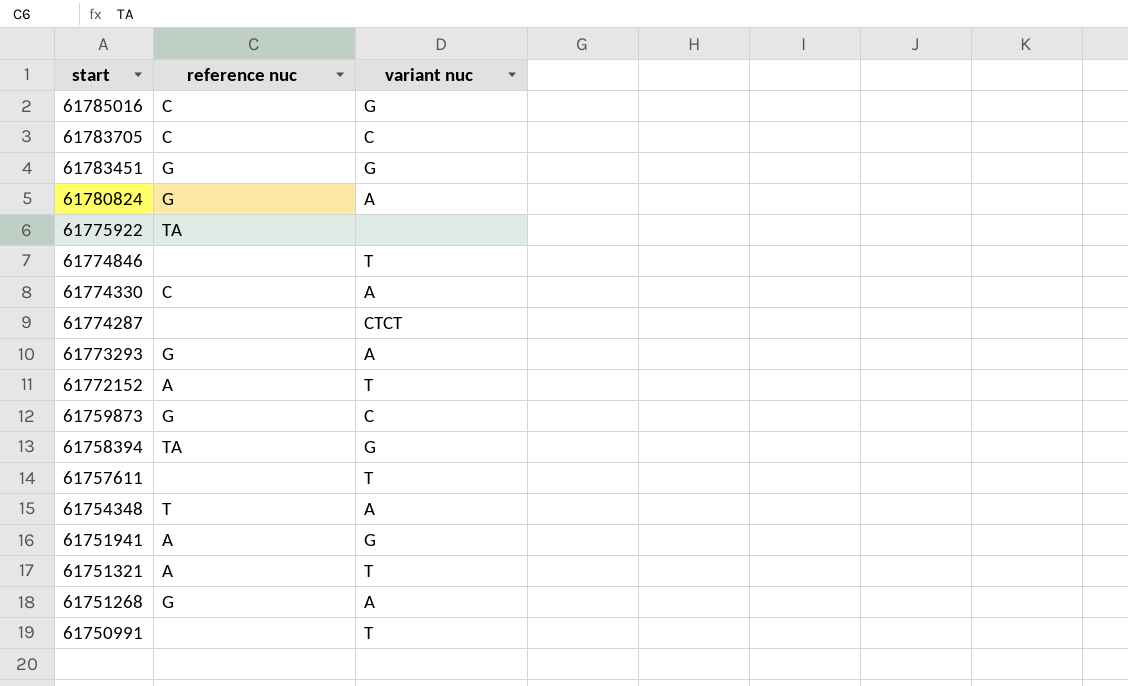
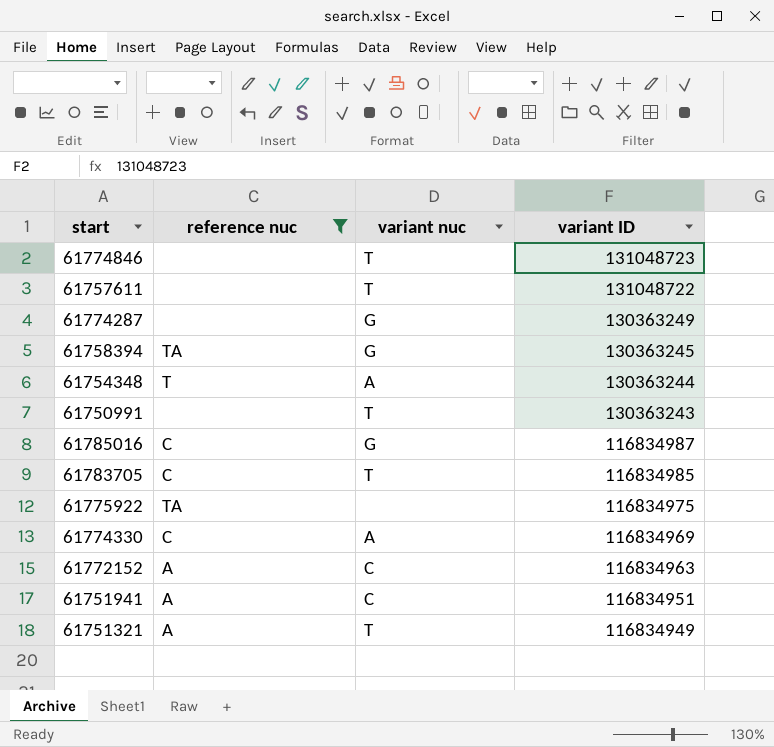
filter: none -> reference nuc != G
row order: start descending -> variant ID descending
column variant ID | position: none -> 4
61774287 | variant nuc: CTCT -> G
61783705 | variant nuc: C -> T
61772152 | variant nuc: T -> C
61751941 | variant nuc: G -> C

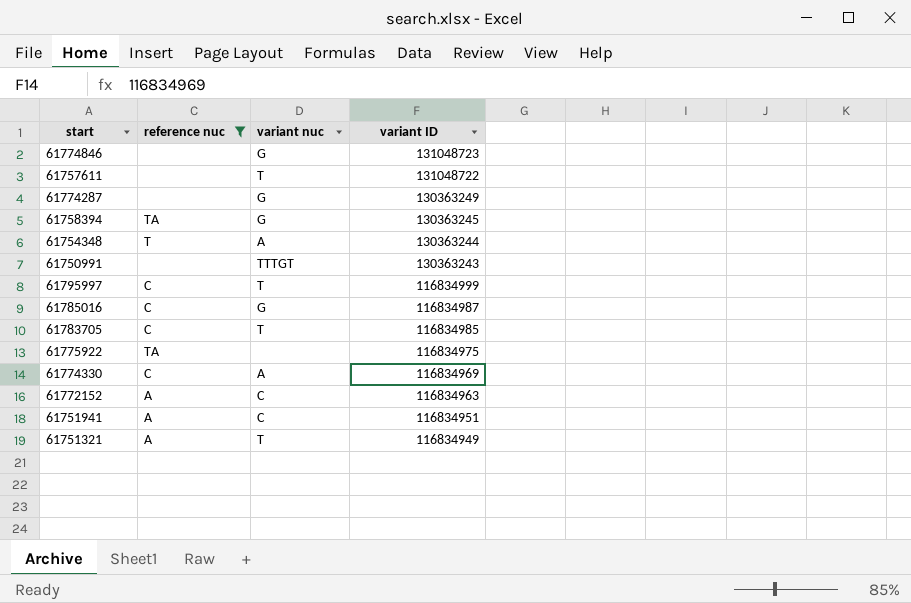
61774846 | variant nuc: T -> G
61750991 | variant nuc: T -> TTTGT
row 61795997: none -> C | T | 116834999

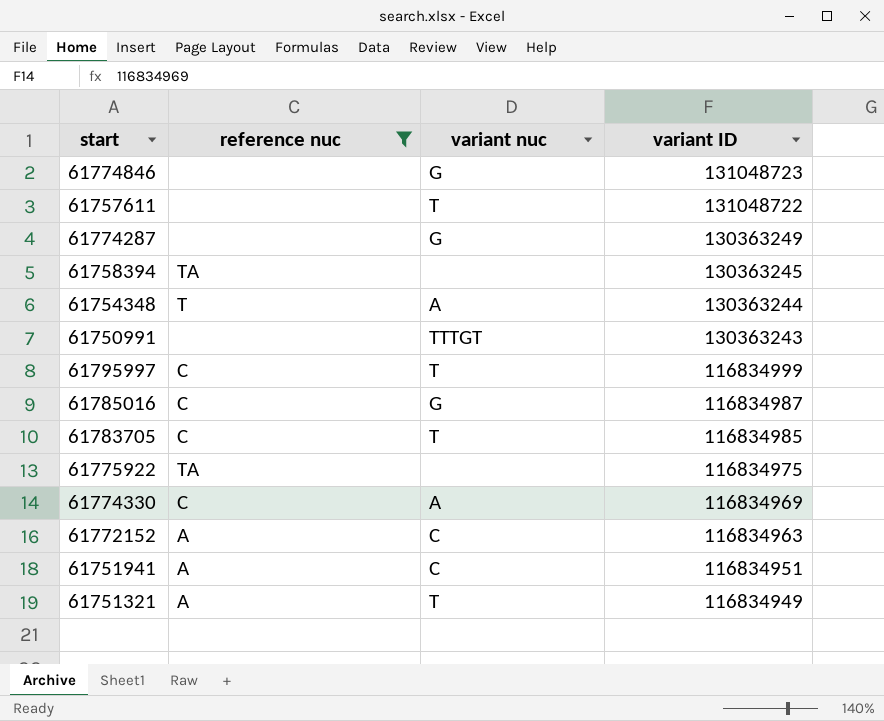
61758394 | variant nuc: G -> none

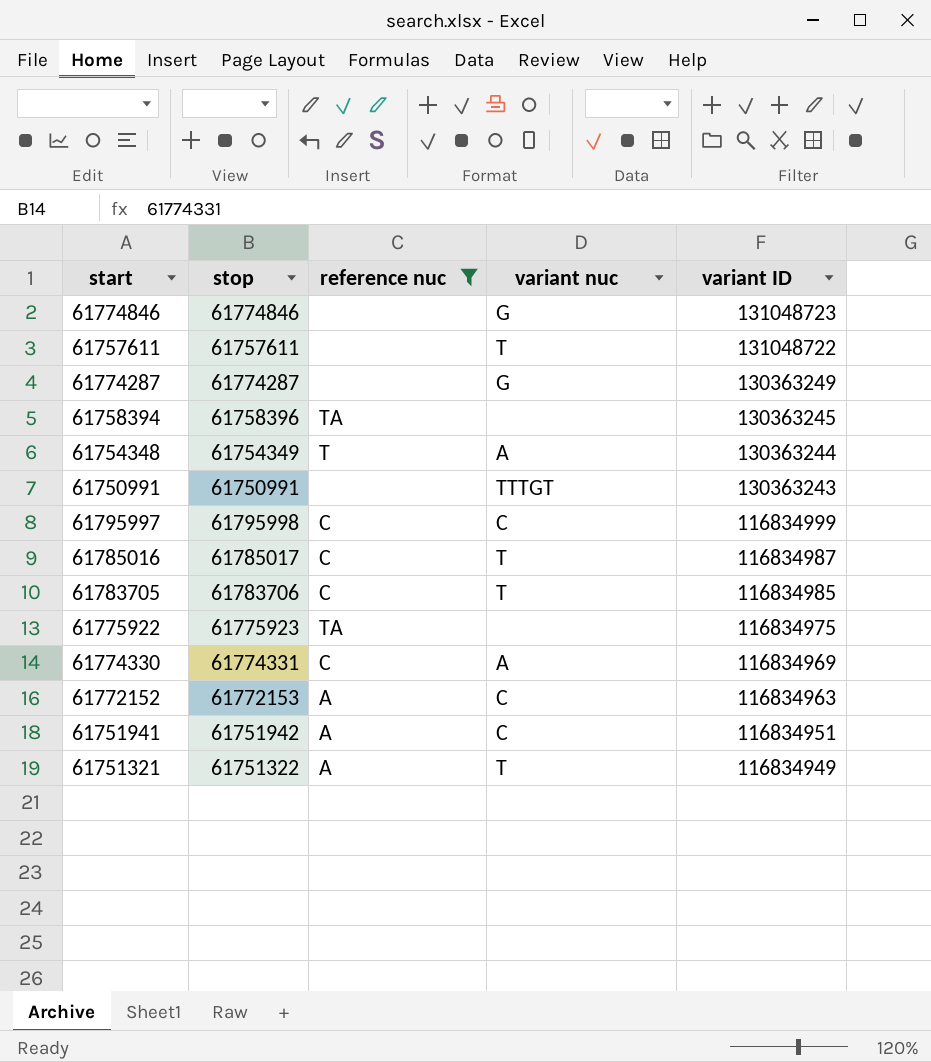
column stop | position: none -> 2
61795997 | variant nuc: T -> C
61785016 | variant nuc: G -> T

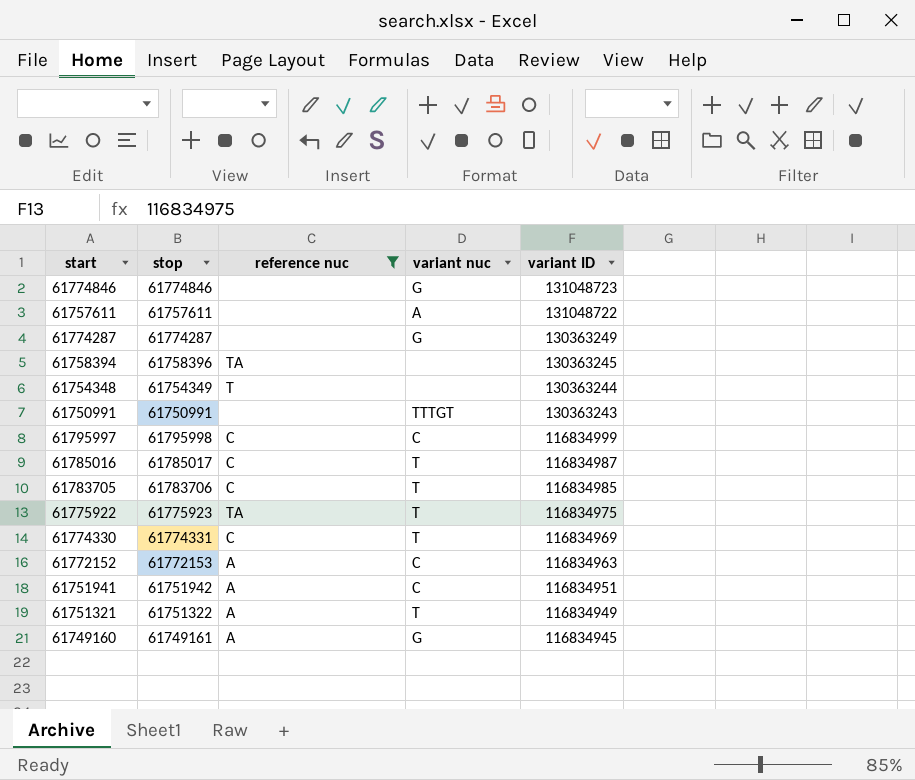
61757611 | variant nuc: T -> A
61754348 | variant nuc: A -> none
61775922 | variant nuc: none -> T
61774330 | variant nuc: A -> T
row 61749160: none -> 61749161 | A | G | 116834945

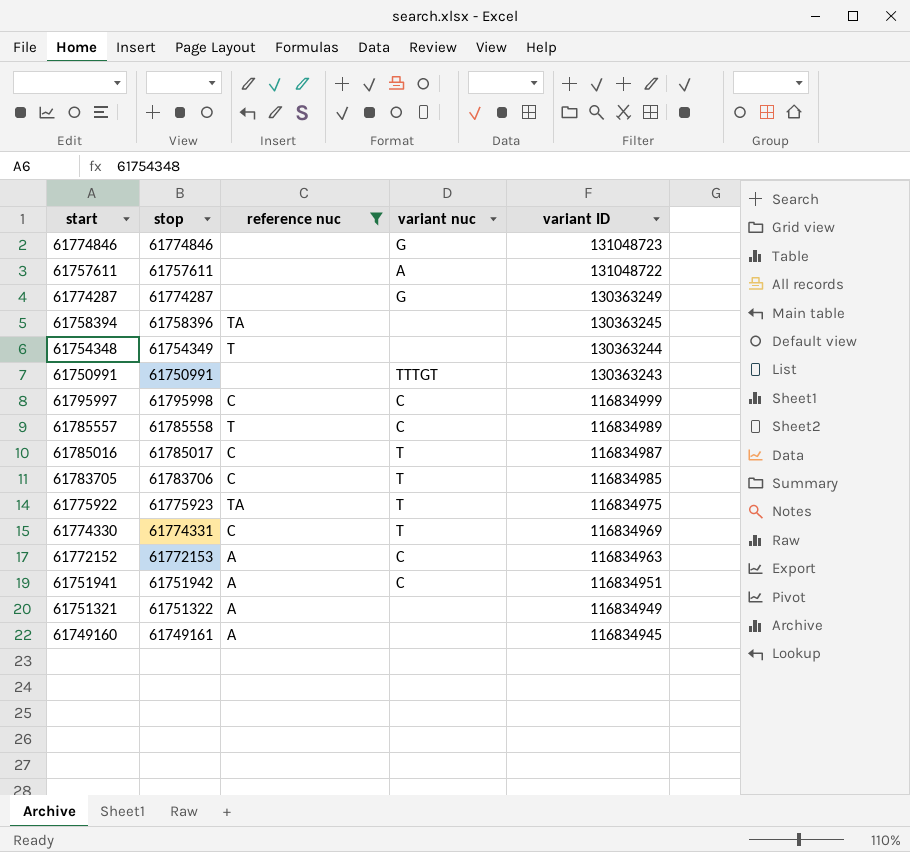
row 61785557: none -> 61785558 | T | C | 116834989
61751321 | variant nuc: T -> none
61749160 | variant nuc: G -> none

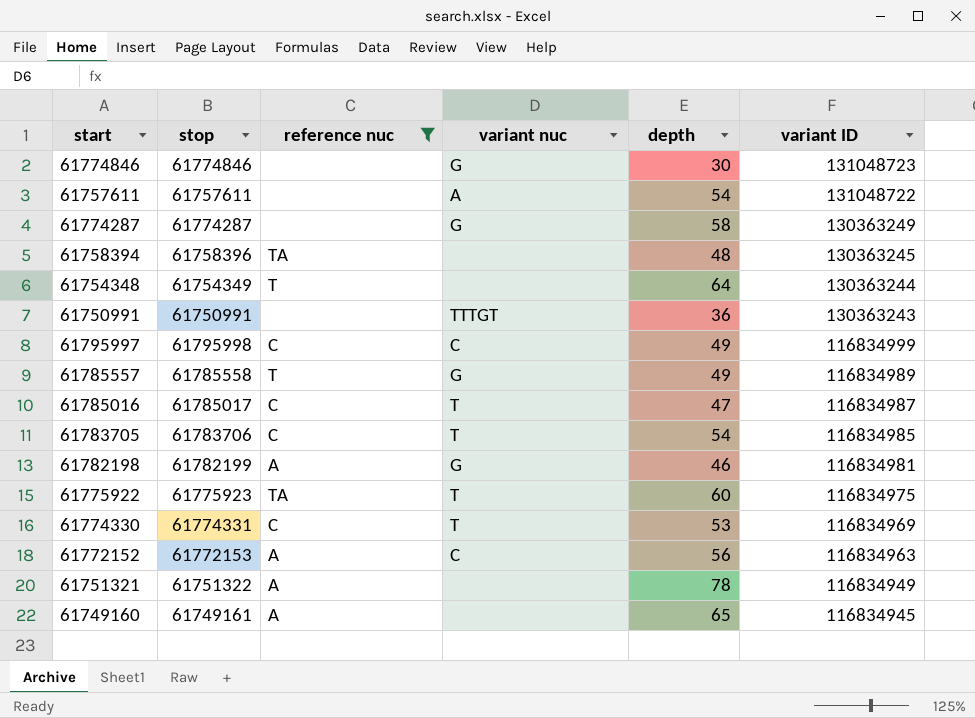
column depth | position: none -> 5
row 61751941: 61751942 | A | C | 116834951 -> none
61785557 | variant nuc: C -> G
row 61782198: none -> 61782199 | A | G | 46 | 116834981

